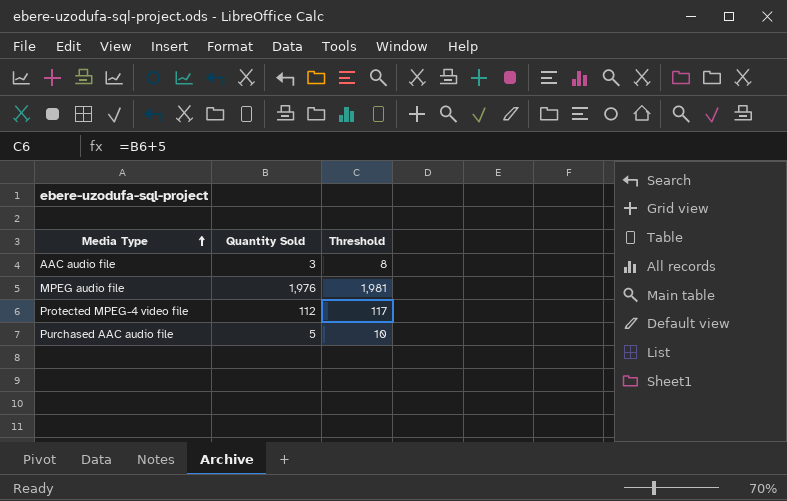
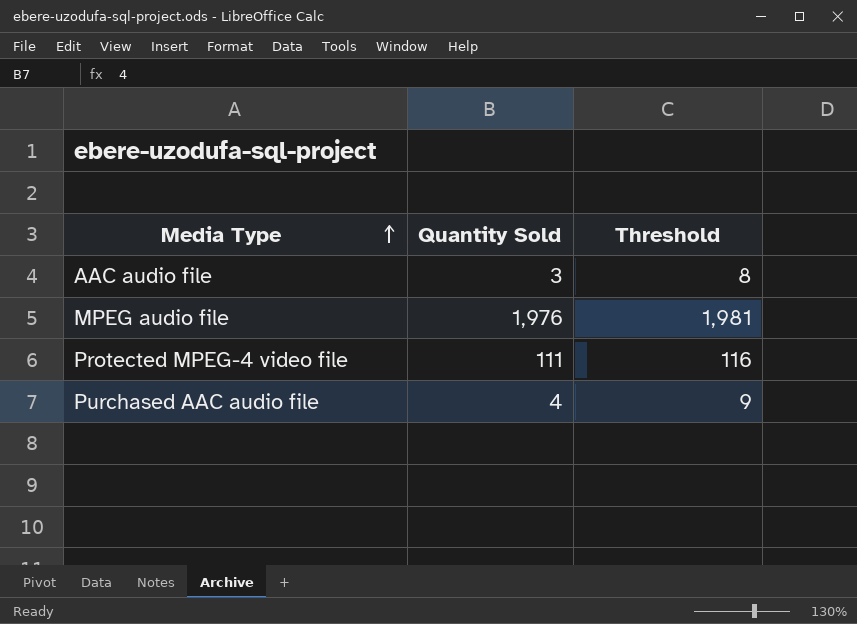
Protected MPEG-4 video file | Quantity Sold: 112 -> 111
Protected MPEG-4 video file | Threshold: 117 -> 116
Purchased AAC audio file | Quantity Sold: 5 -> 4
Purchased AAC audio file | Threshold: 10 -> 9

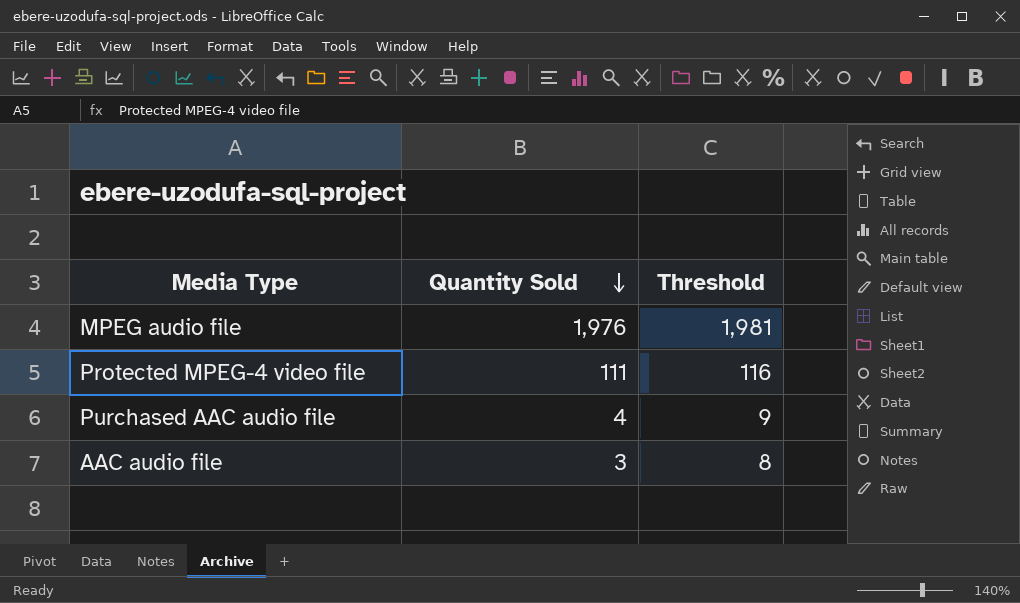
row order: Media Type ascending -> Quantity Sold descending

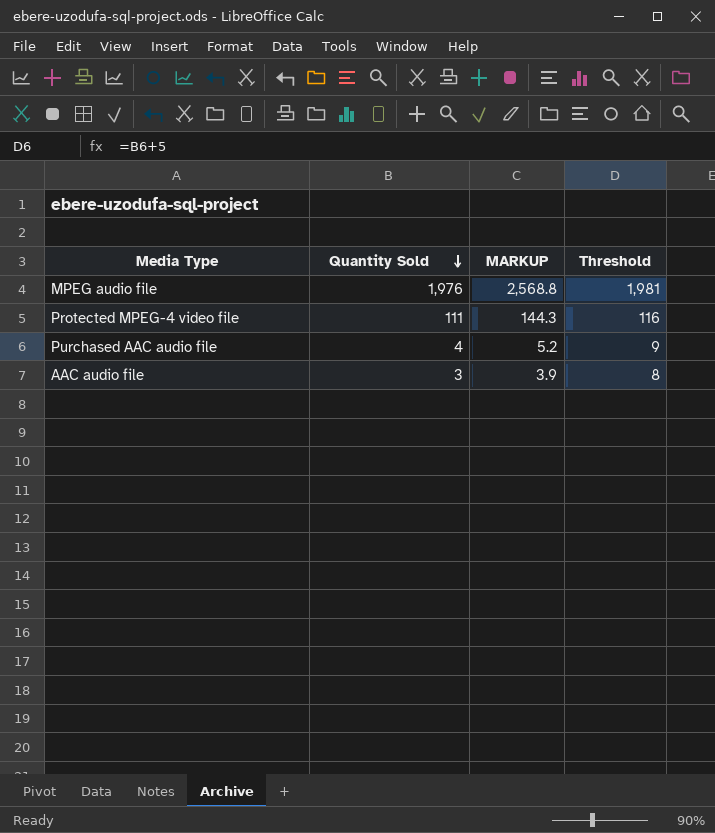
column MARKUP | formula: none -> [Quantity Sold] * 1.3

